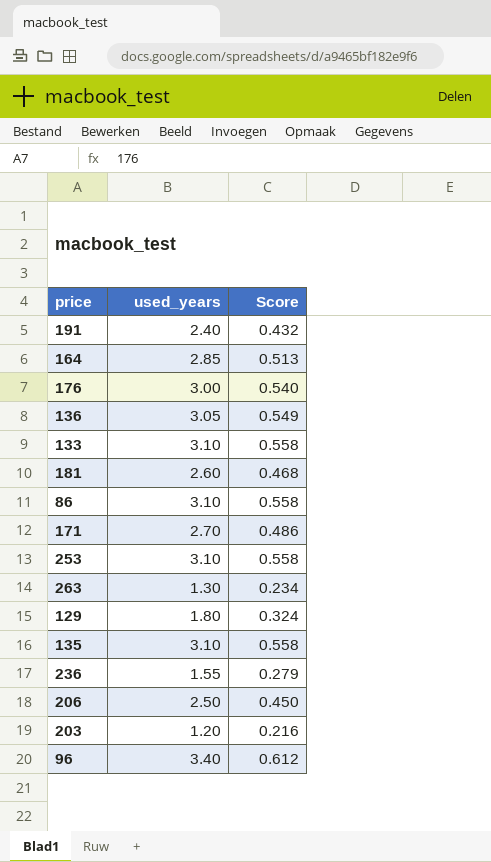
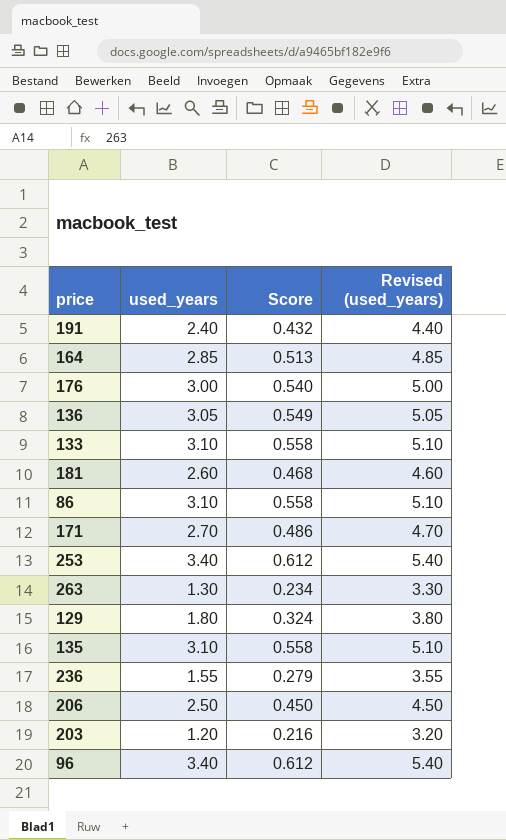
column Revised (used_years) | formula: none -> [used_years] + 2
253 | used_years: 3.10 -> 3.40
253 | Score: 0.558 -> 0.612

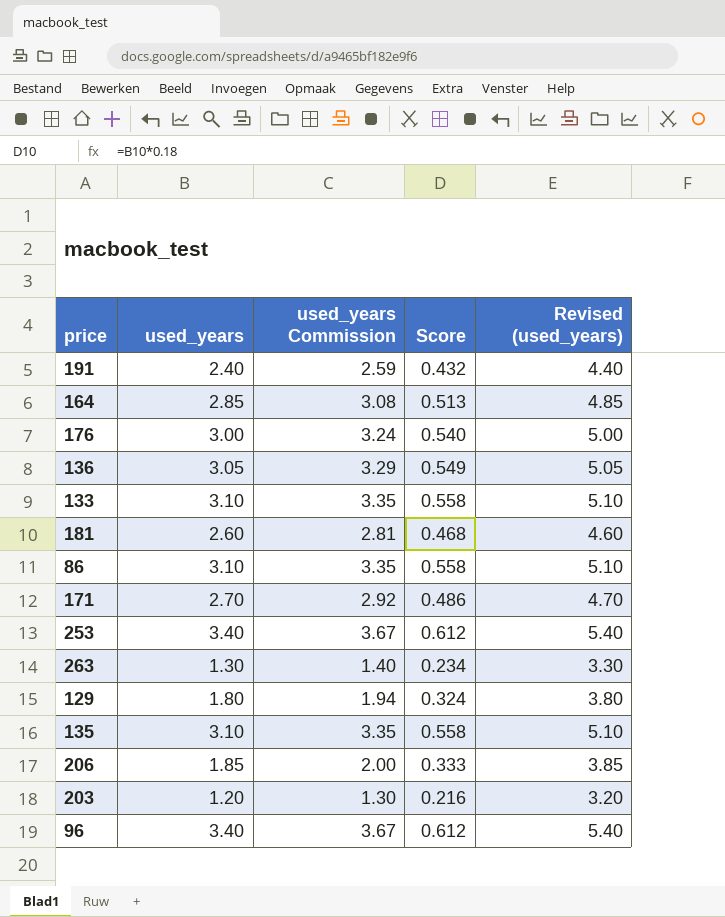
column used_years Commission | formula: none -> [used_years] * 1.08
row 236: 1.55 | 0.279 | 3.55 -> none
206 | used_years: 2.50 -> 1.85
206 | Score: 0.450 -> 0.333
206 | Revised (used_years): 4.50 -> 3.85

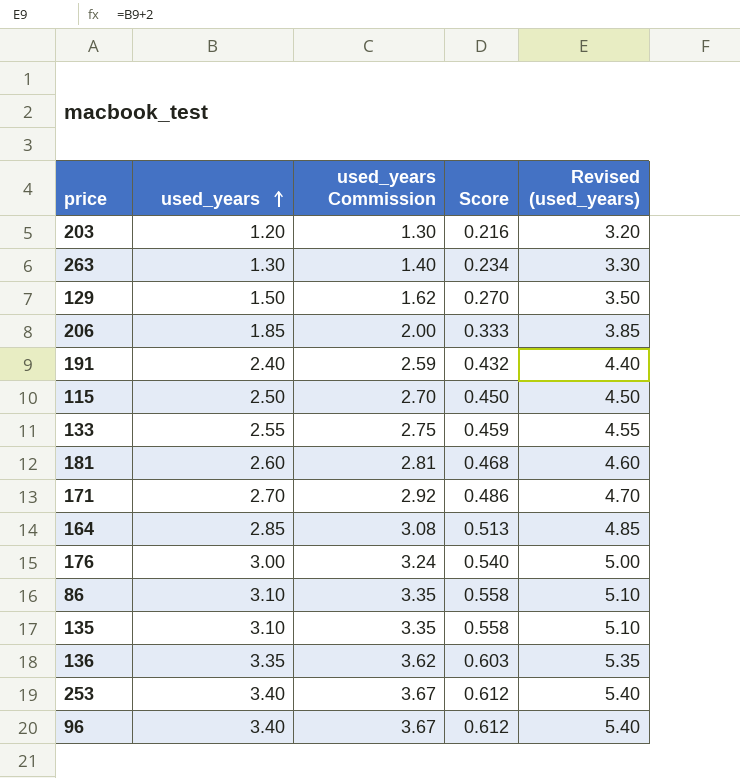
row order: none -> used_years ascending
129 | used_years: 1.80 -> 1.50
129 | used_years Commission: 1.94 -> 1.62
129 | Score: 0.324 -> 0.270
129 | Revised (used_years): 3.80 -> 3.50
row 115: none -> 2.50 | 2.70 | 0.450 | 4.50
133 | used_years: 3.10 -> 2.55
133 | used_years Commission: 3.35 -> 2.75
133 | Score: 0.558 -> 0.459
133 | Revised (used_years): 5.10 -> 4.55
136 | used_years: 3.05 -> 3.35
136 | used_years Commission: 3.29 -> 3.62
136 | Score: 0.549 -> 0.603
136 | Revised (used_years): 5.05 -> 5.35

